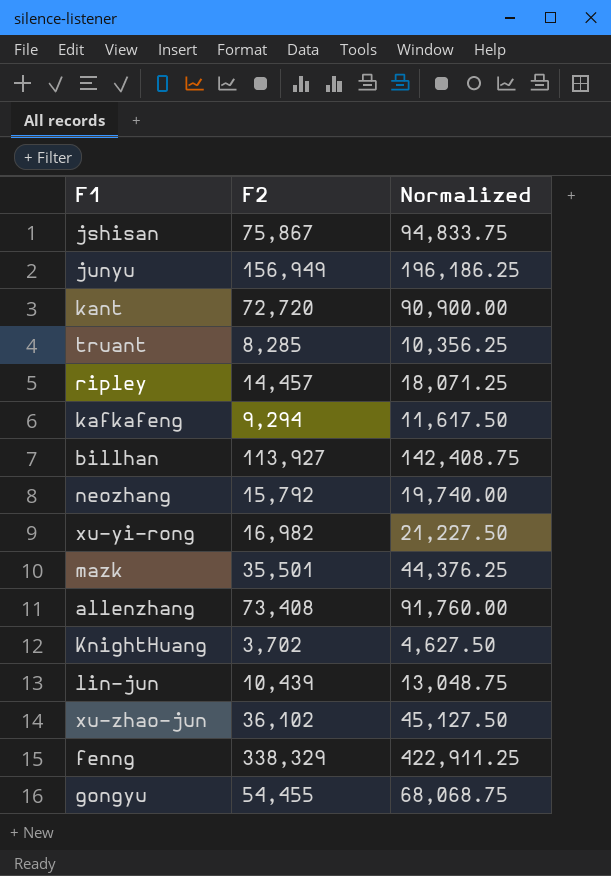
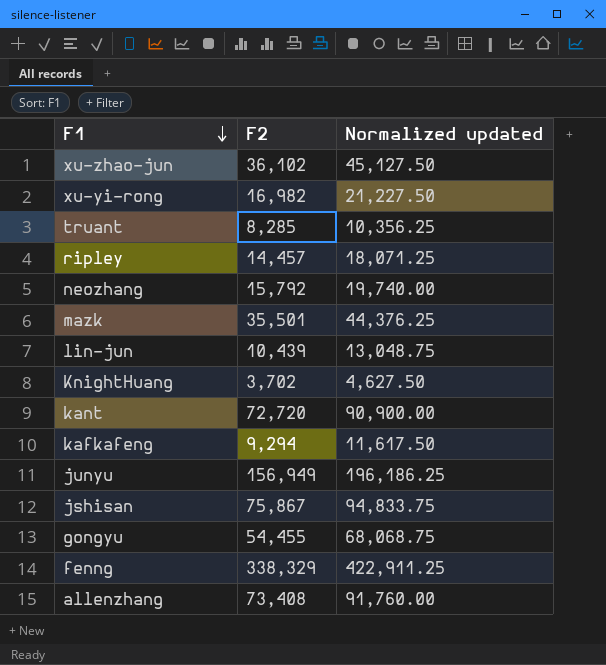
row order: none -> F1 descending
column name: Normalized -> Normalized updated
row billhan: 113,927 | 142,408.75 -> none

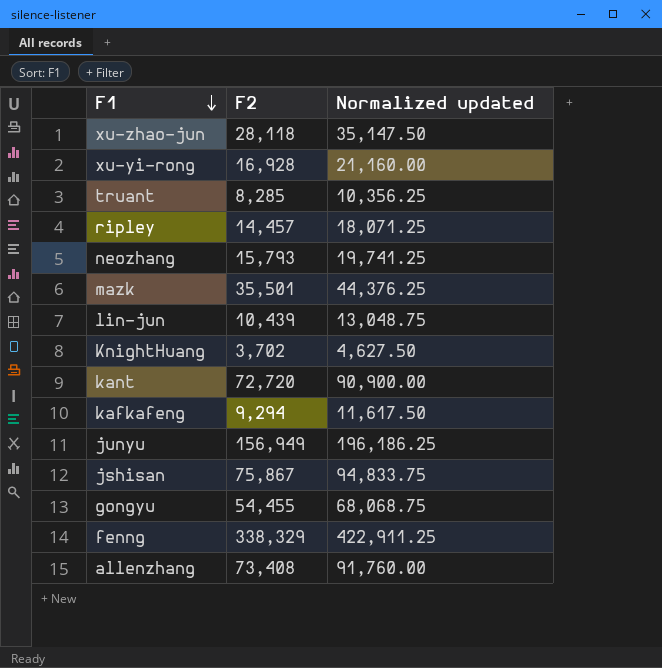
xu-zhao-jun | F2: 36,102 -> 28,118
xu-zhao-jun | Normalized updated: 45,127.50 -> 35,147.50
xu-yi-rong | F2: 16,982 -> 16,928
xu-yi-rong | Normalized updated: 21,227.50 -> 21,160.00
neozhang | F2: 15,792 -> 15,793
neozhang | Normalized updated: 19,740.00 -> 19,741.25

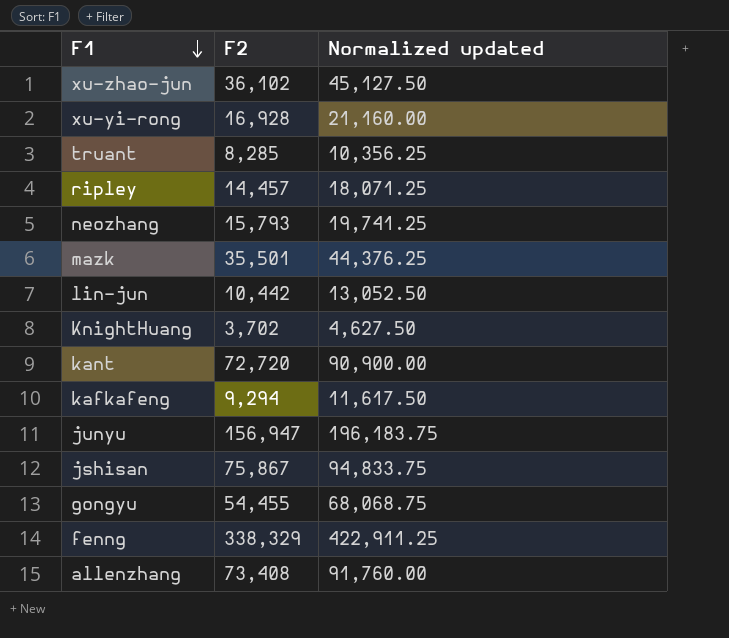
xu-zhao-jun | F2: 28,118 -> 36,102
xu-zhao-jun | Normalized updated: 35,147.50 -> 45,127.50
lin-jun | F2: 10,439 -> 10,442
lin-jun | Normalized updated: 13,048.75 -> 13,052.50
junyu | F2: 156,949 -> 156,947
junyu | Normalized updated: 196,186.25 -> 196,183.75

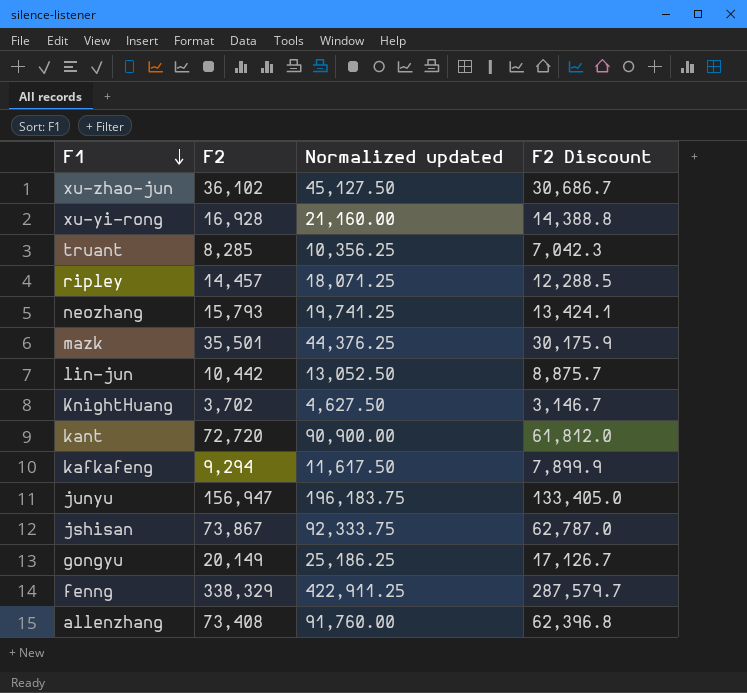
column F2 Discount | formula: none -> [F2] * 0.85
jshisan | F2: 75,867 -> 73,867
jshisan | Normalized updated: 94,833.75 -> 92,333.75
gongyu | F2: 54,455 -> 20,149
gongyu | Normalized updated: 68,068.75 -> 25,186.25

